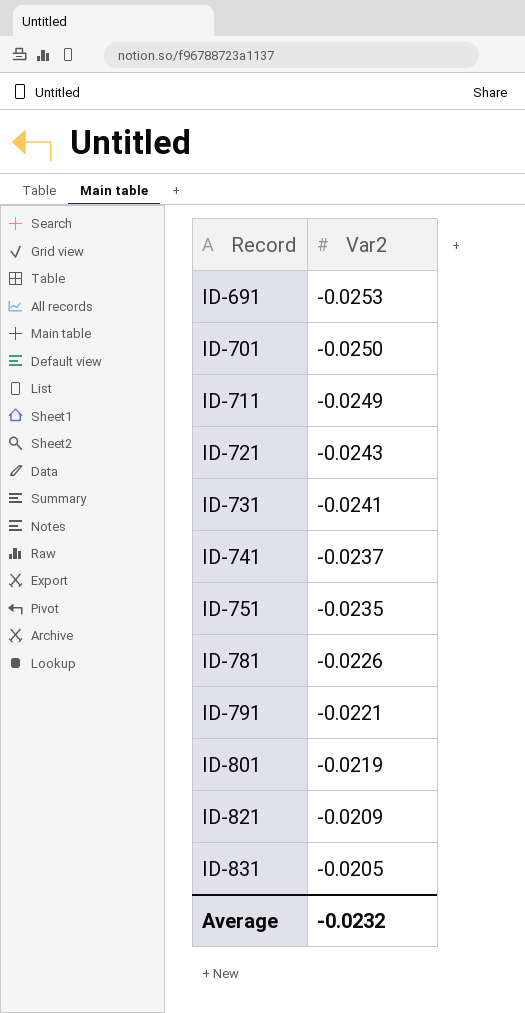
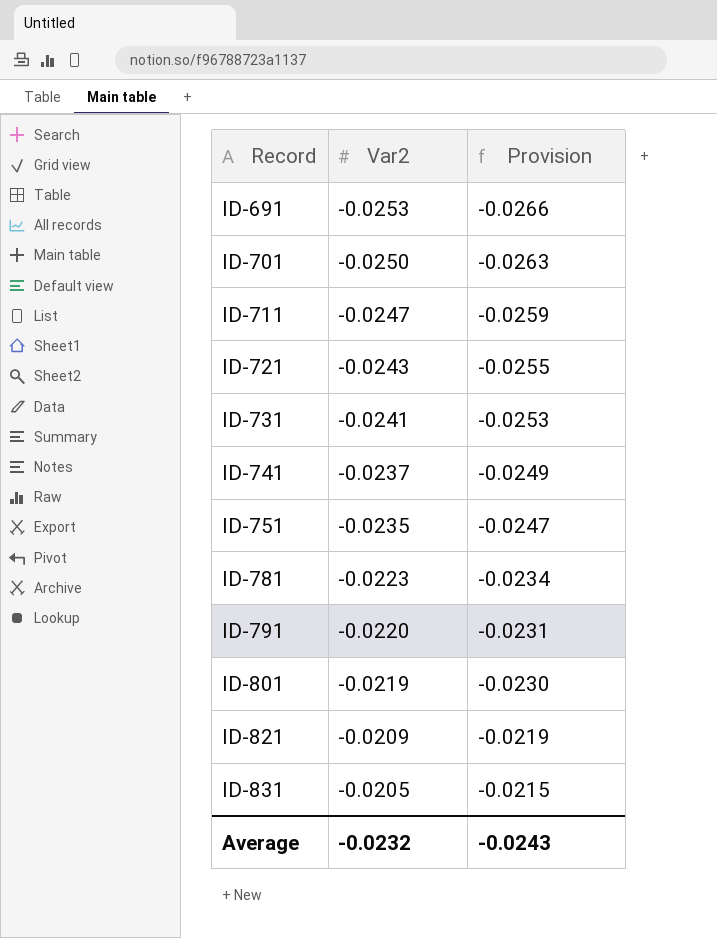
column Provision | formula: none -> [Var2] * 1.05
ID-711 | Var2: -0.0249 -> -0.0247
ID-781 | Var2: -0.0226 -> -0.0223
ID-791 | Var2: -0.0221 -> -0.0220

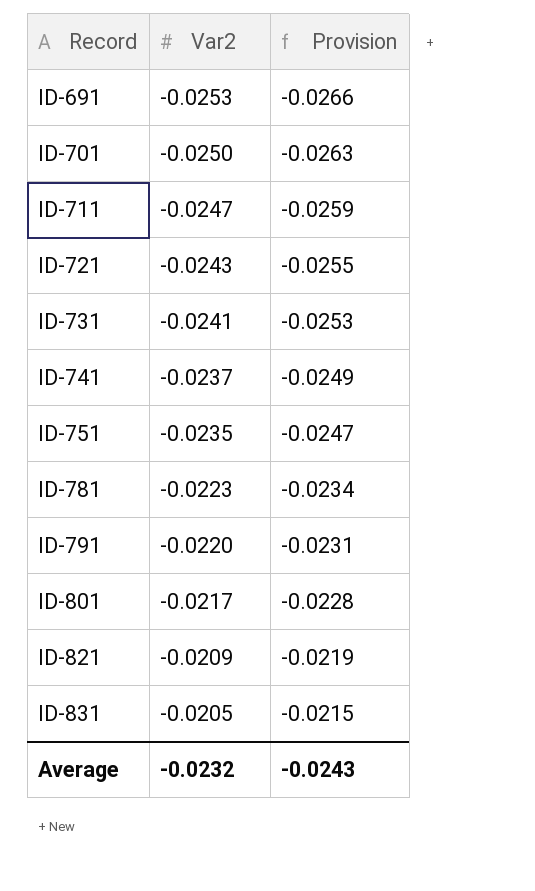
ID-801 | Var2: -0.0219 -> -0.0217
ID-801 | Provision: -0.0230 -> -0.0228

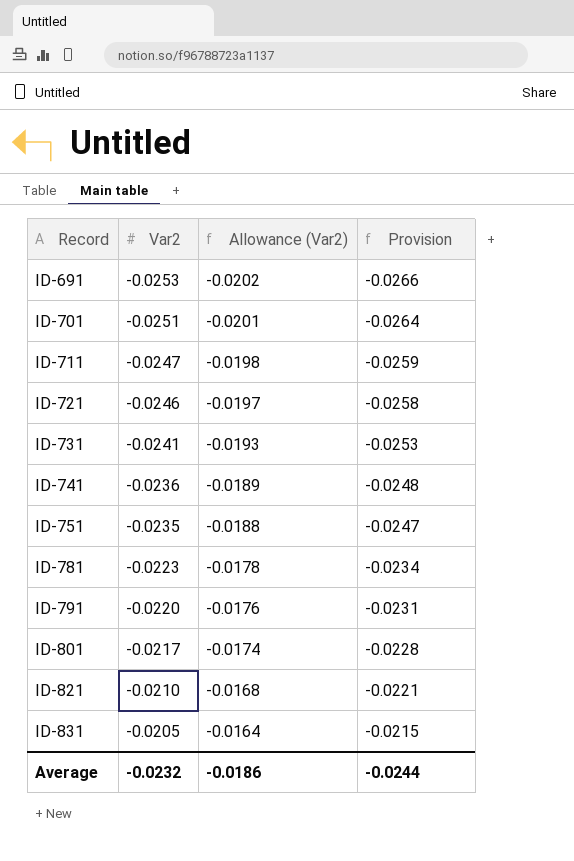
column Allowance (Var2) | formula: none -> [Var2] * 0.8
ID-701 | Var2: -0.0250 -> -0.0251
ID-701 | Provision: -0.0263 -> -0.0264
ID-721 | Var2: -0.0243 -> -0.0246
ID-721 | Provision: -0.0255 -> -0.0258
ID-741 | Var2: -0.0237 -> -0.0236
ID-741 | Provision: -0.0249 -> -0.0248
ID-821 | Var2: -0.0209 -> -0.0210
ID-821 | Provision: -0.0219 -> -0.0221
Average | Provision: -0.0243 -> -0.0244

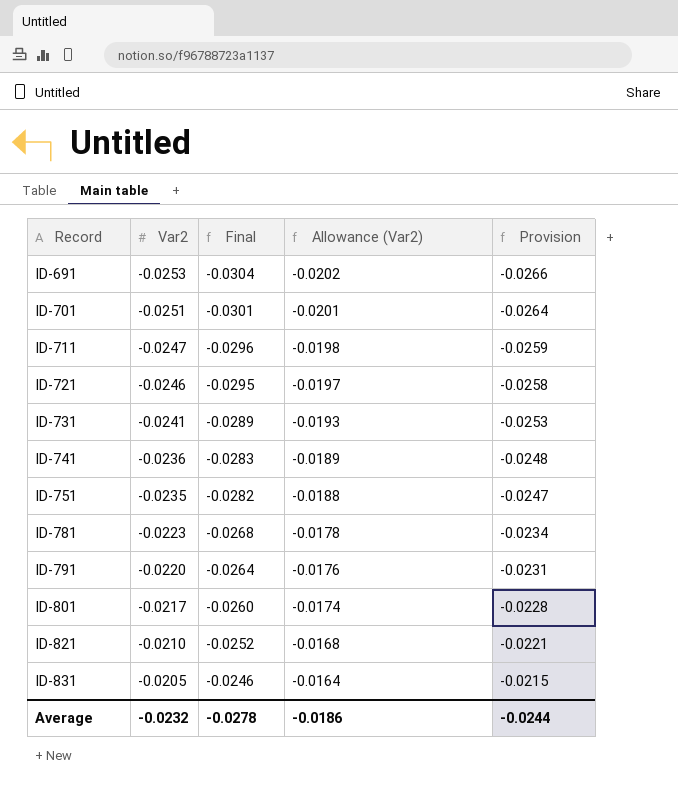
column Final | formula: none -> [Var2] * 1.2

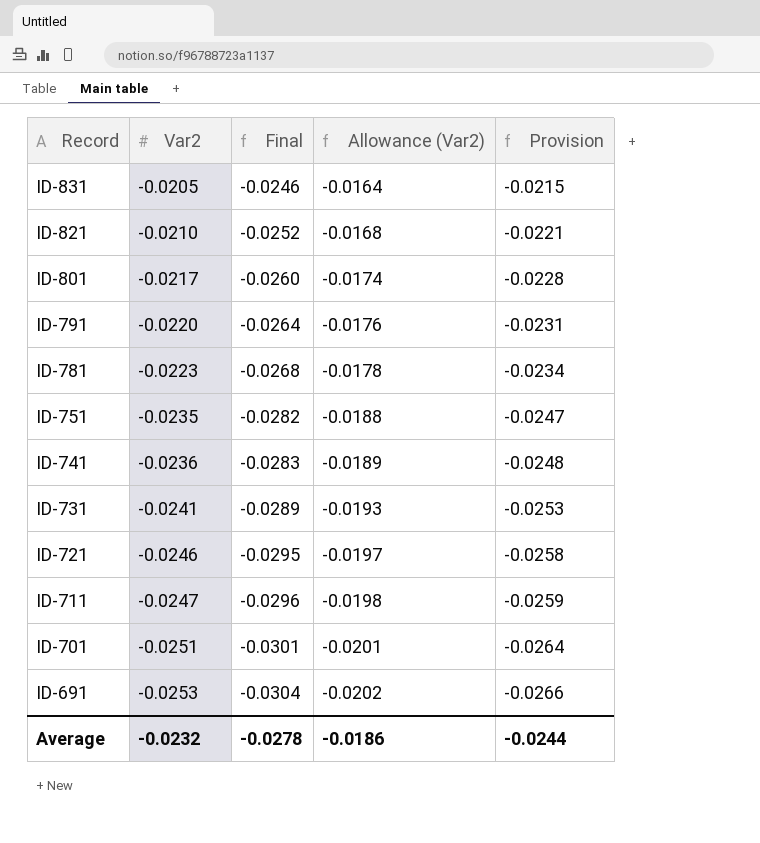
row order: Record ascending -> Record descending

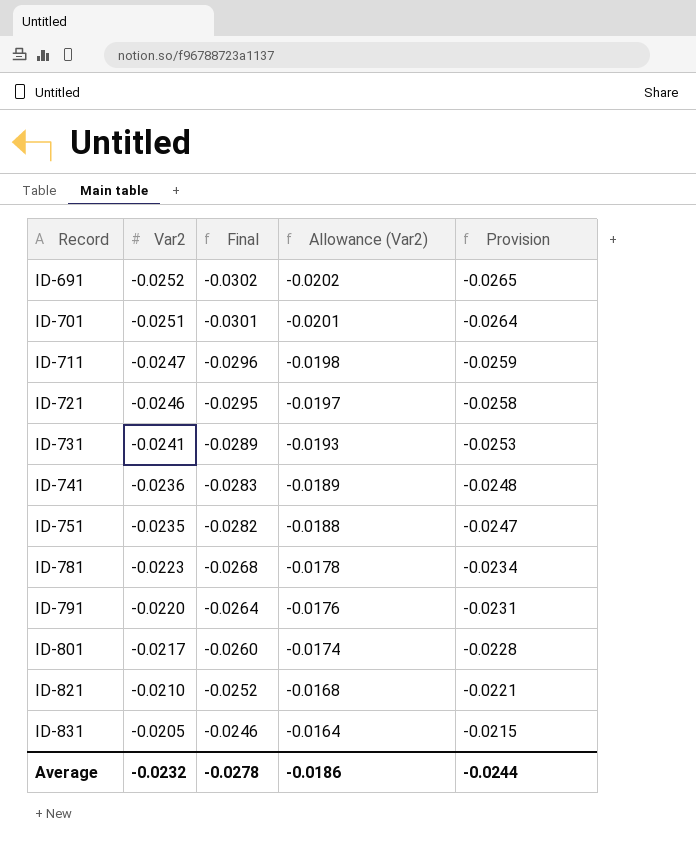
row order: Record descending -> Record ascending
ID-691 | Var2: -0.0253 -> -0.0252
ID-691 | Final: -0.0304 -> -0.0302
ID-691 | Provision: -0.0266 -> -0.0265

